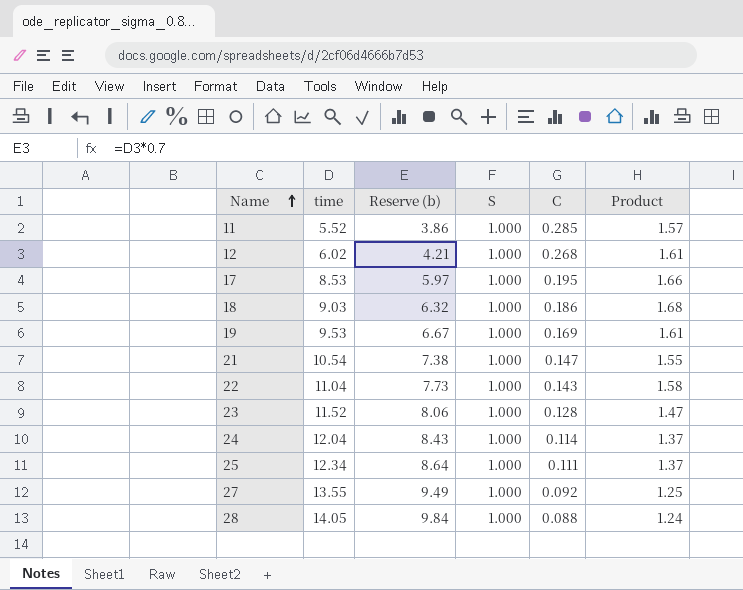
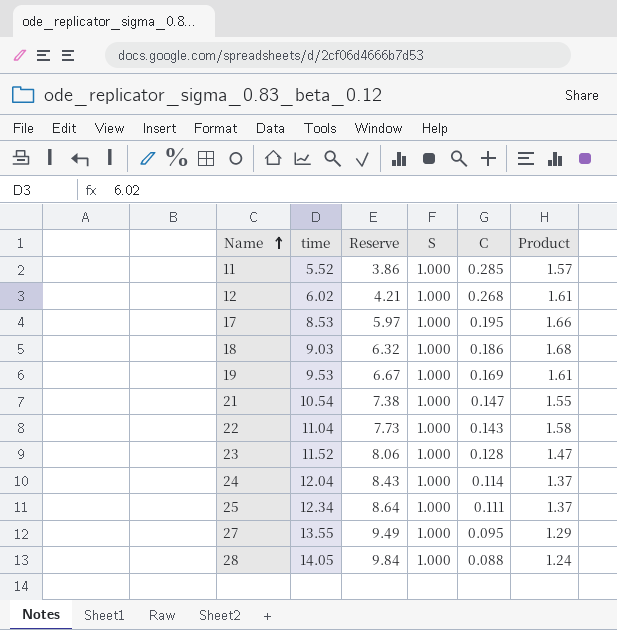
column name: Reserve (b) -> Reserve
27 | C: 0.092 -> 0.095
27 | Product: 1.25 -> 1.29

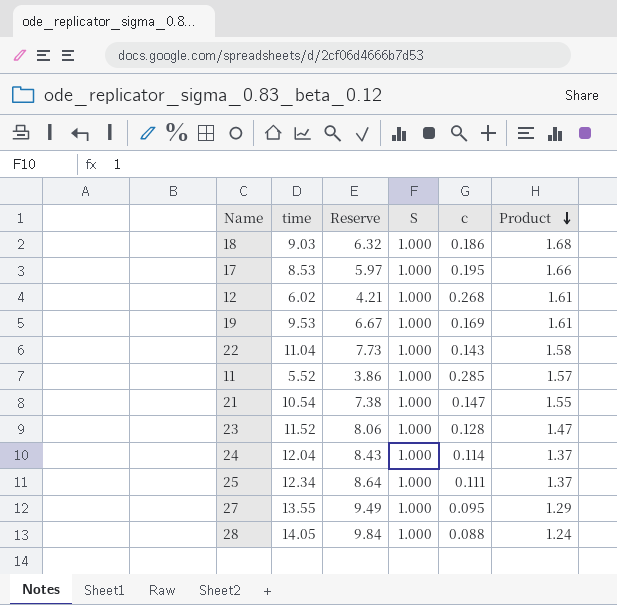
row order: Name ascending -> Product descending
column name: C -> c

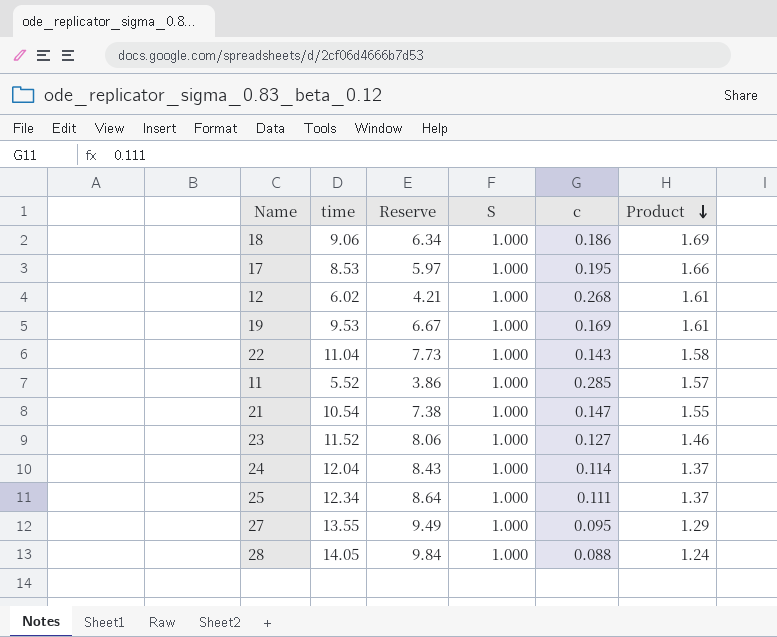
18 | time: 9.03 -> 9.06
18 | Reserve: 6.32 -> 6.34
18 | Product: 1.68 -> 1.69
23 | c: 0.128 -> 0.127
23 | Product: 1.47 -> 1.46

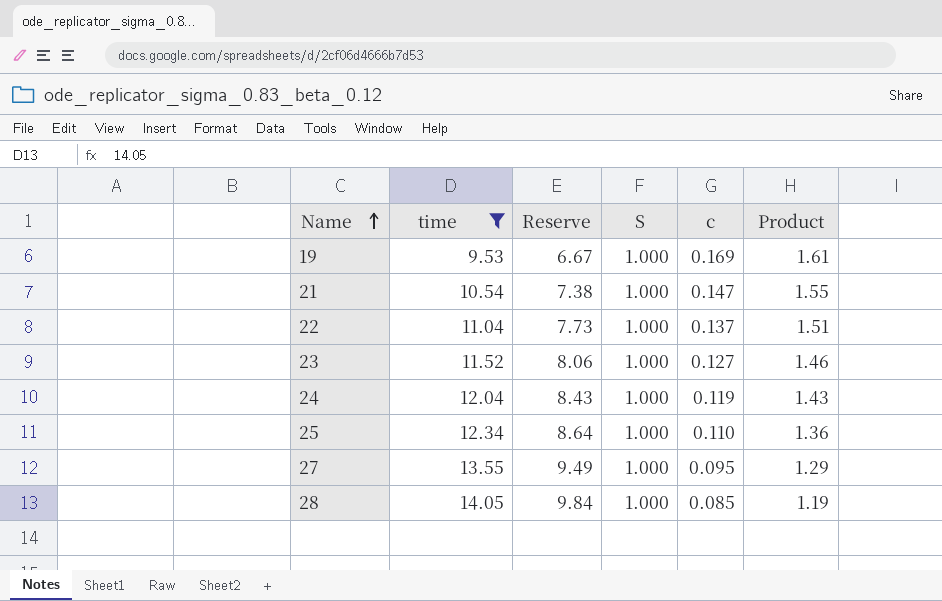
filter: none -> time >= 9.53
row order: Product descending -> Name ascending
22 | c: 0.143 -> 0.137
22 | Product: 1.58 -> 1.51
24 | c: 0.114 -> 0.119
24 | Product: 1.37 -> 1.43
25 | c: 0.111 -> 0.110
25 | Product: 1.37 -> 1.36
28 | c: 0.088 -> 0.085
28 | Product: 1.24 -> 1.19

